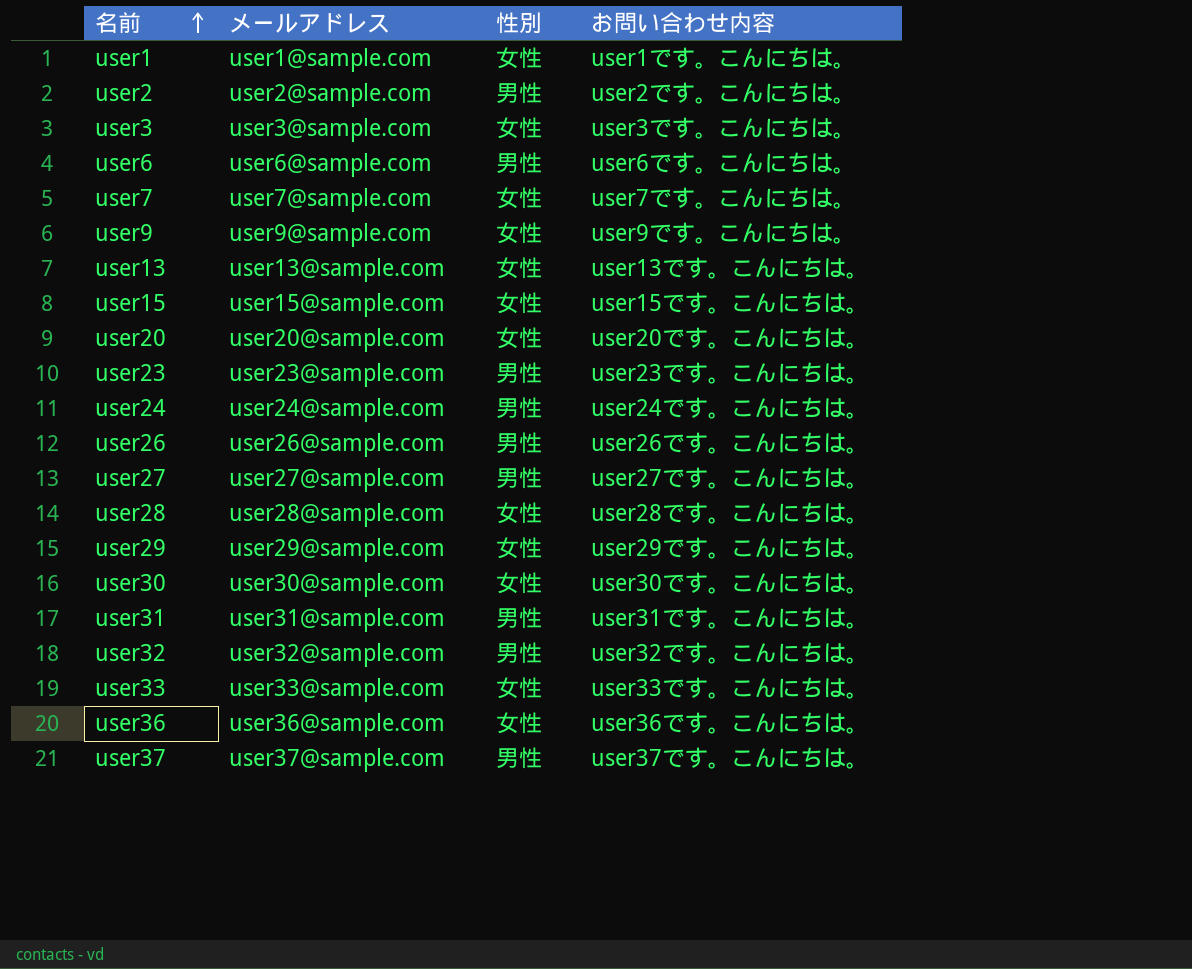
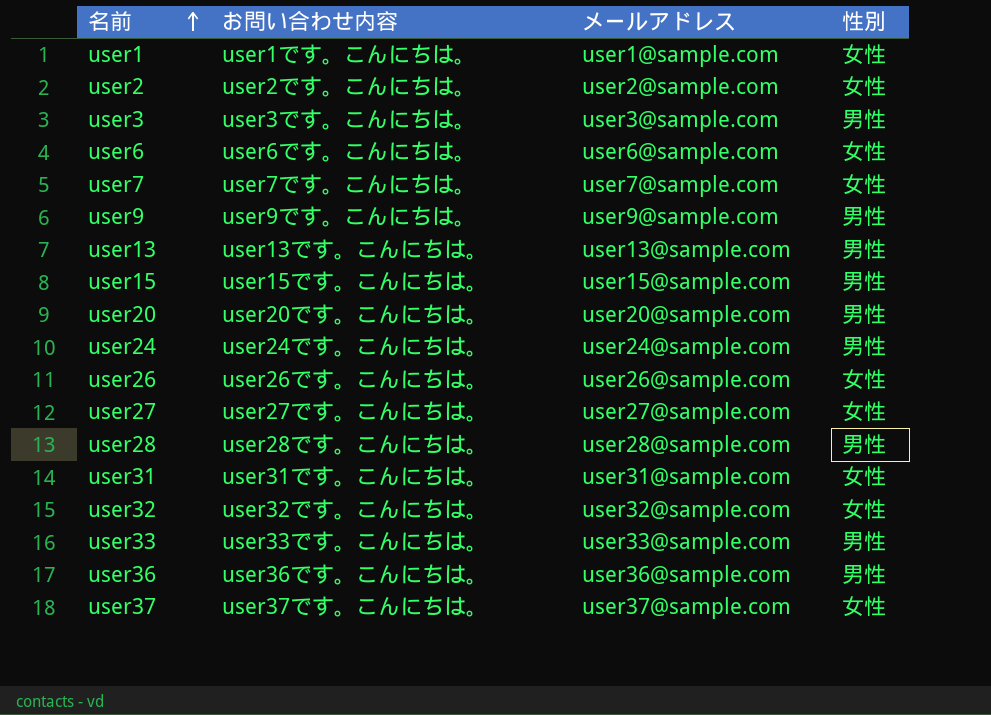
column お問い合わせ内容 | position: 4 -> 2
row user23: user23@sample.com | 男性 | user23です。こんにちは。 -> none
row user29: user29@sample.com | 女性 | user29です。こんにちは。 -> none
row user30: user30@sample.com | 女性 | user30です。こんにちは。 -> none
user2 | 性別: 男性 -> 女性
user3 | 性別: 女性 -> 男性
user6 | 性別: 男性 -> 女性
user9 | 性別: 女性 -> 男性
user13 | 性別: 女性 -> 男性
user15 | 性別: 女性 -> 男性
user20 | 性別: 女性 -> 男性
user26 | 性別: 男性 -> 女性
user27 | 性別: 男性 -> 女性
user28 | 性別: 女性 -> 男性
user31 | 性別: 男性 -> 女性
user32 | 性別: 男性 -> 女性
user33 | 性別: 女性 -> 男性
user36 | 性別: 女性 -> 男性
user37 | 性別: 男性 -> 女性

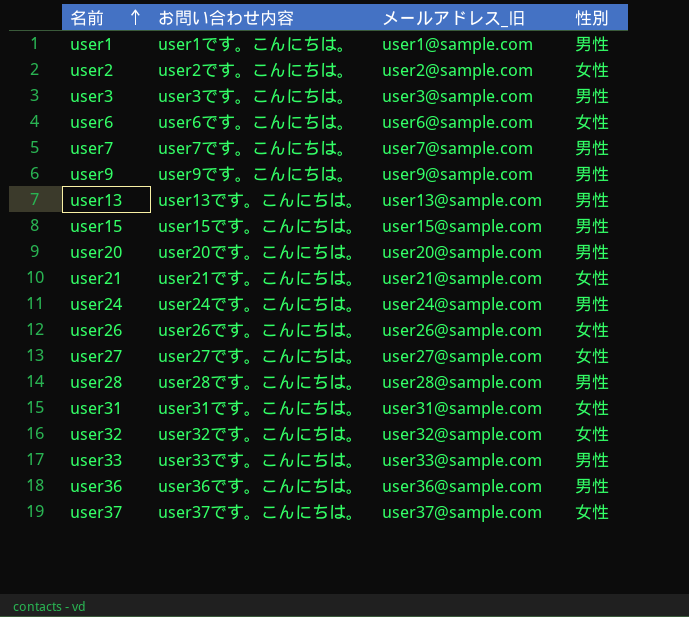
column name: メールアドレス -> メールアドレス_旧
user1 | 性別: 女性 -> 男性
user7 | 性別: 女性 -> 男性
row user21: none -> user21です。こんにちは。 | user21@sample.com | 女性

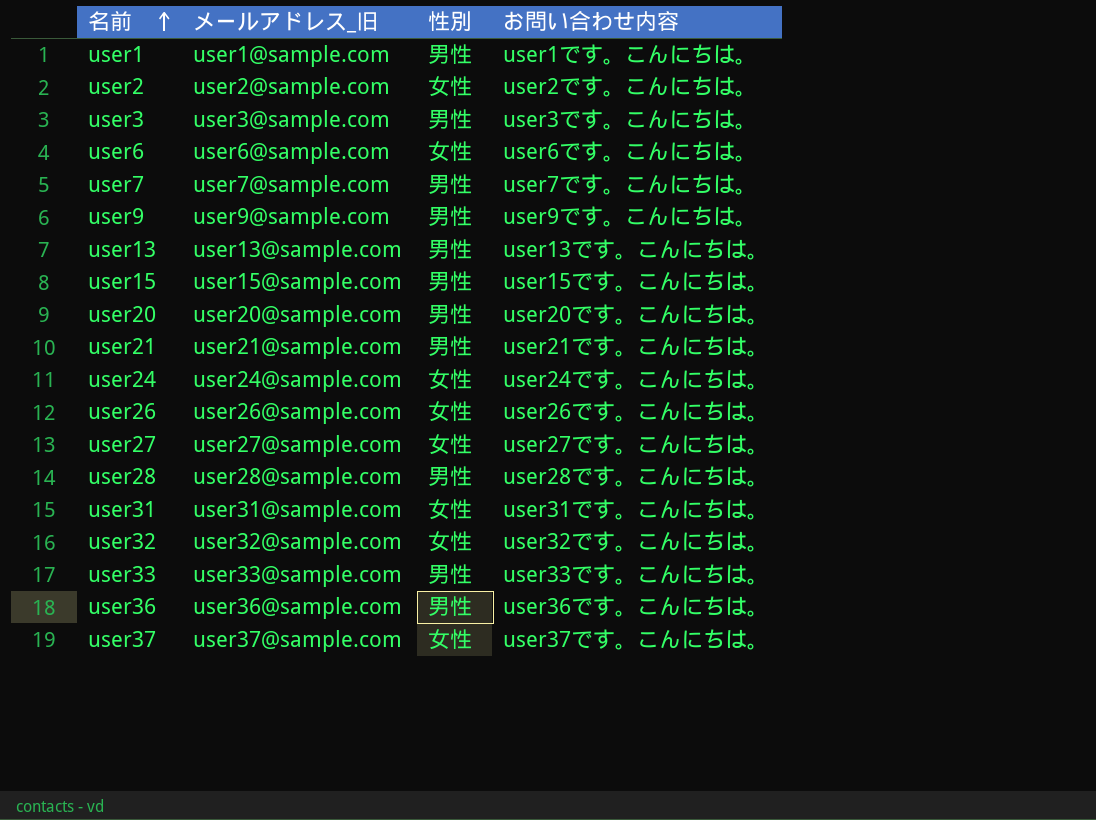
column お問い合わせ内容 | position: 2 -> 4
user21 | 性別: 女性 -> 男性
user24 | 性別: 男性 -> 女性

